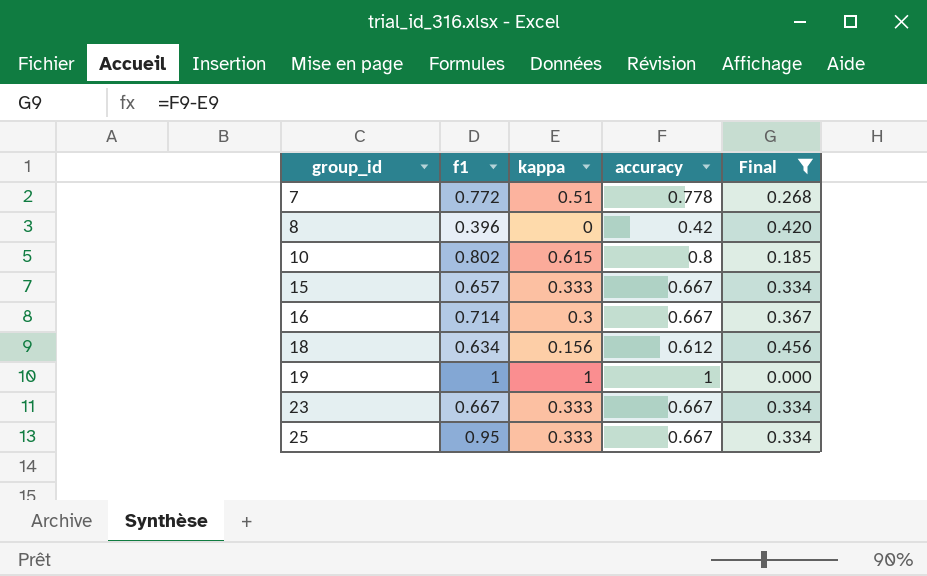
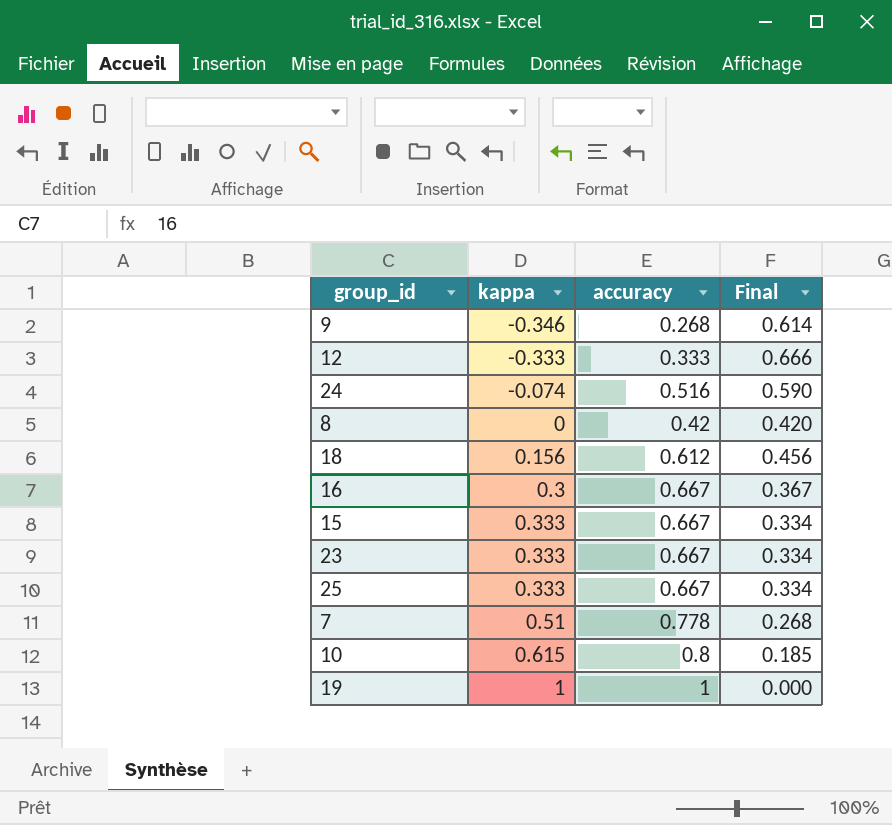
filter: Final <= 0.456 -> none
row order: group_id ascending -> kappa ascending
column f1 | position: 2 -> none

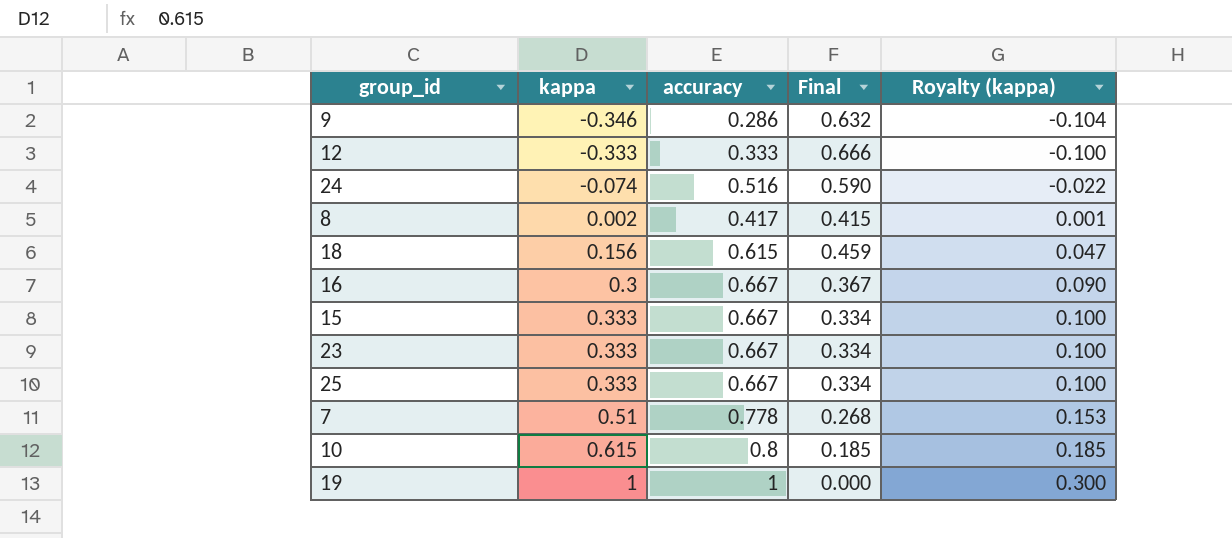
column Royalty (kappa) | formula: none -> [kappa] * 0.3
9 | accuracy: 0.268 -> 0.286
9 | Final: 0.614 -> 0.632
8 | kappa: 0 -> 0.002
8 | accuracy: 0.42 -> 0.417
8 | Final: 0.420 -> 0.415
18 | accuracy: 0.612 -> 0.615
18 | Final: 0.456 -> 0.459

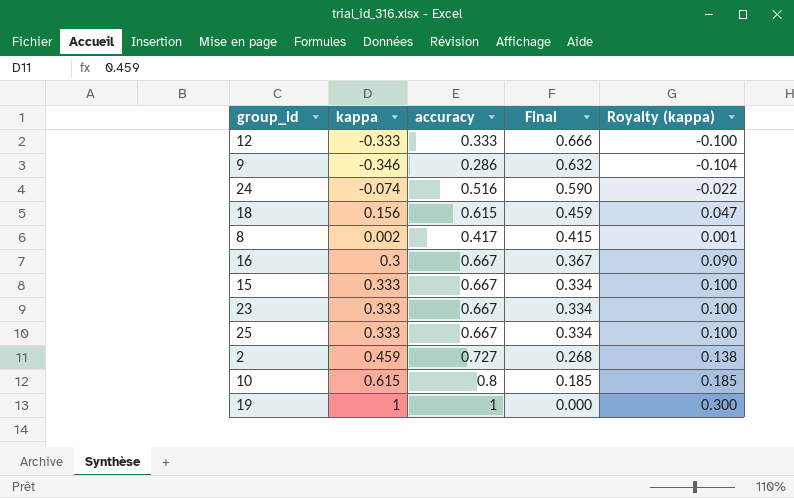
row order: kappa ascending -> Final descending
row 7: 0.51 | 0.778 | 0.268 | 0.153 -> none
row 2: none -> 0.459 | 0.727 | 0.268 | 0.138

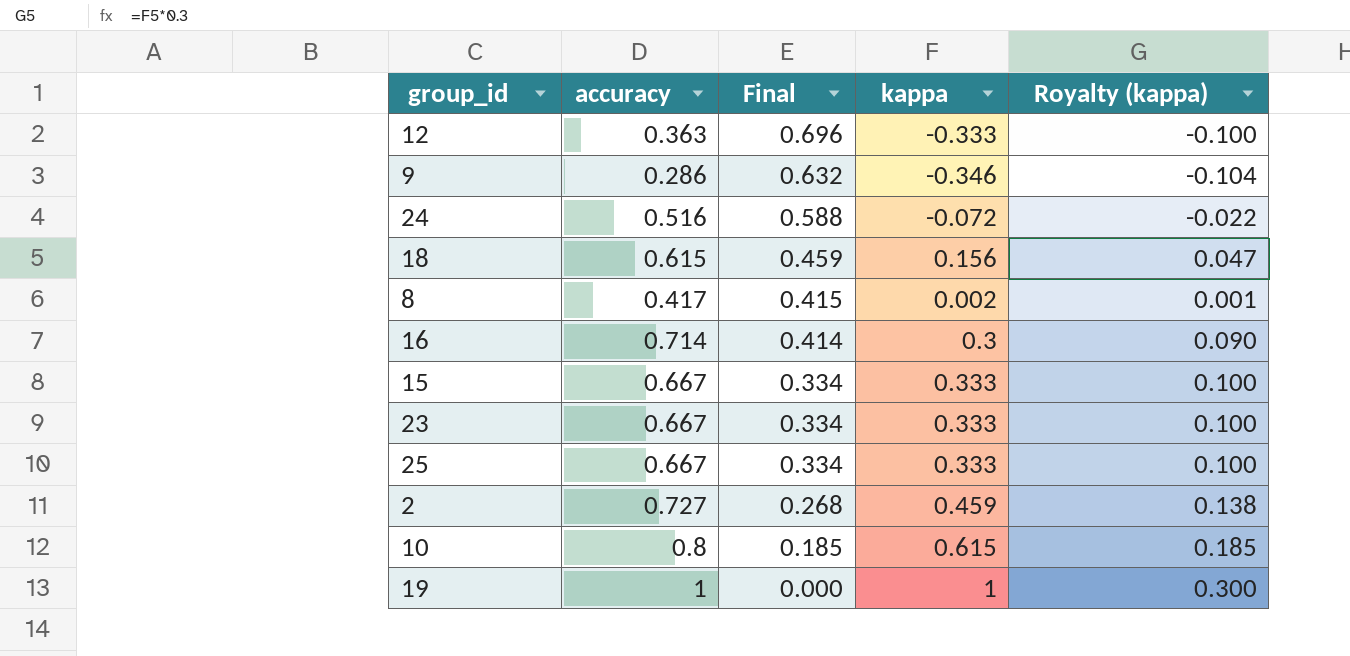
column kappa | position: 2 -> 4
12 | accuracy: 0.333 -> 0.363
12 | Final: 0.666 -> 0.696
24 | Final: 0.590 -> 0.588
24 | kappa: -0.074 -> -0.072
16 | accuracy: 0.667 -> 0.714
16 | Final: 0.367 -> 0.414

